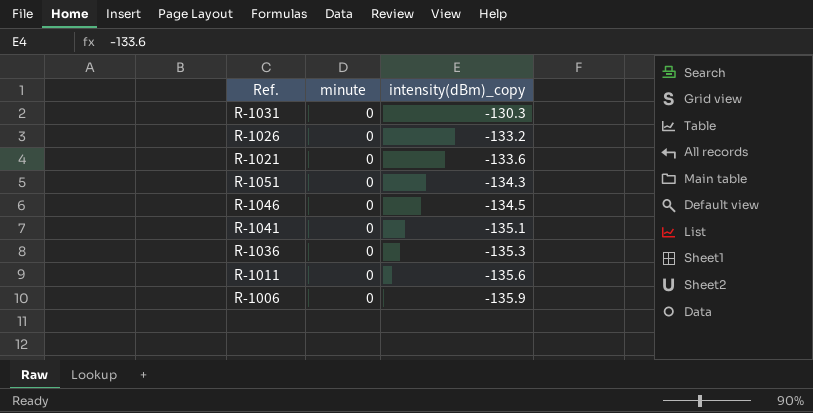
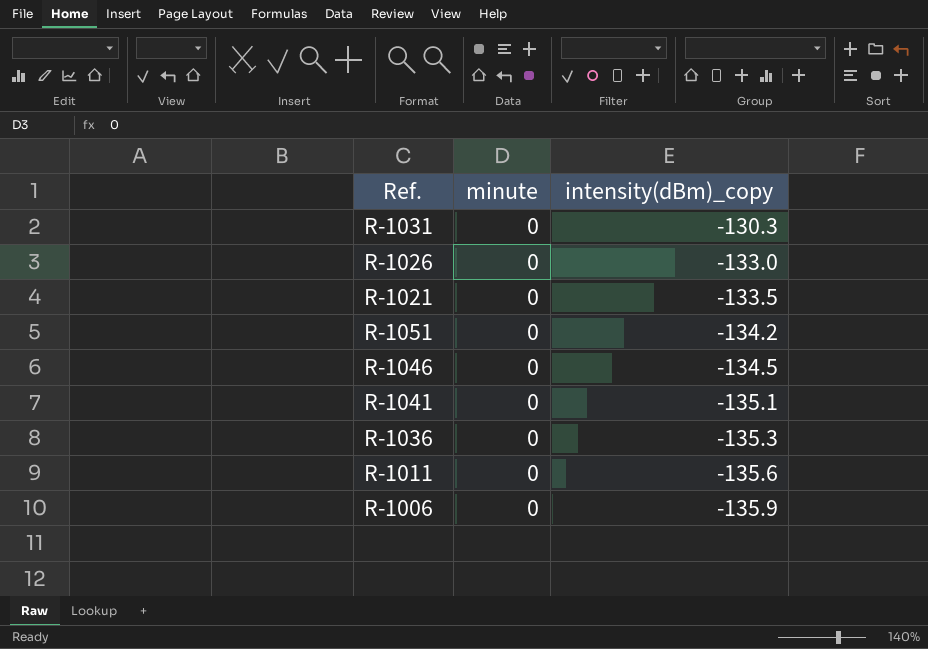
R-1026 | intensity(dBm)_copy: -133.2 -> -133.0
R-1021 | intensity(dBm)_copy: -133.6 -> -133.5
R-1051 | intensity(dBm)_copy: -134.3 -> -134.2

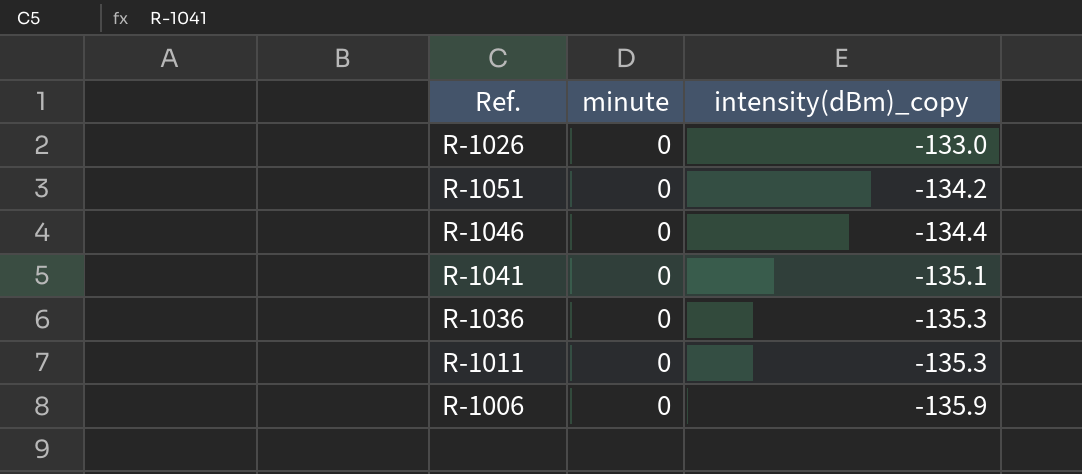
row R-1031: 0 | -130.3 -> none
row R-1021: 0 | -133.5 -> none
R-1046 | intensity(dBm)_copy: -134.5 -> -134.4
R-1011 | intensity(dBm)_copy: -135.6 -> -135.3

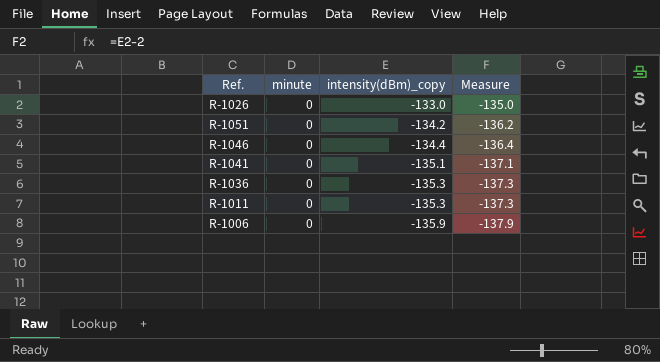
column Measure | formula: none -> [intensity(dBm)_copy] - 2

